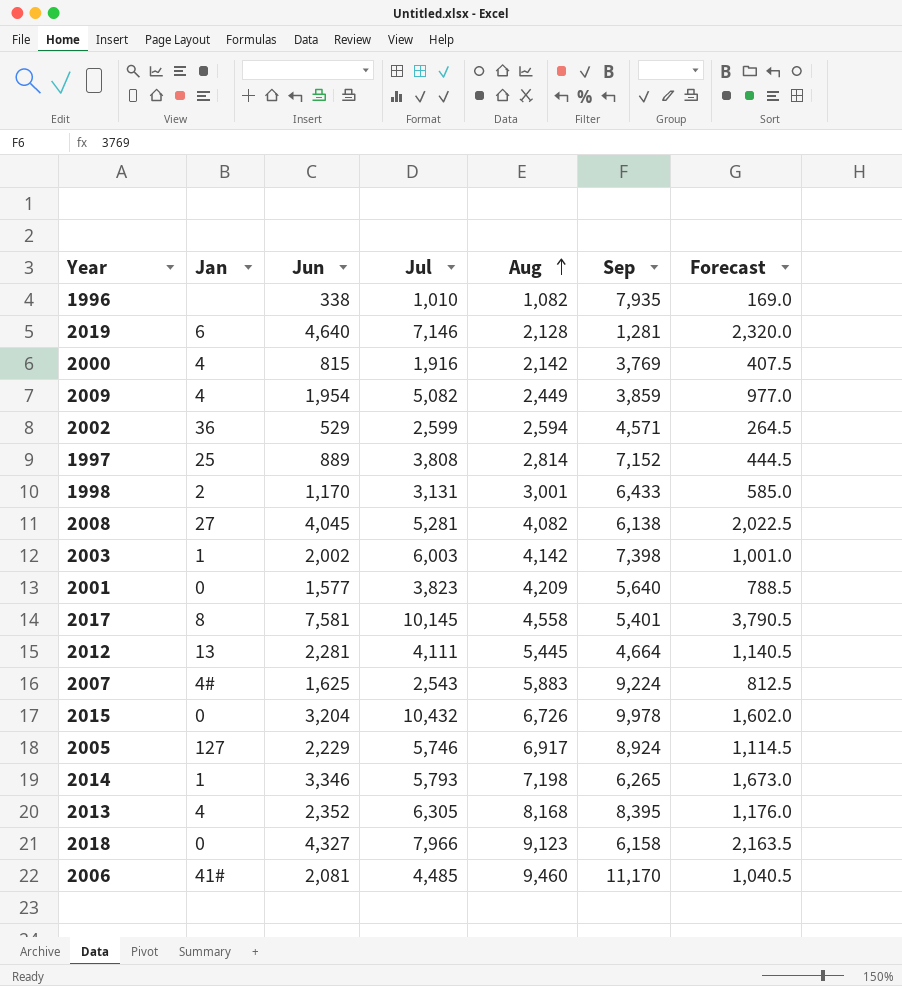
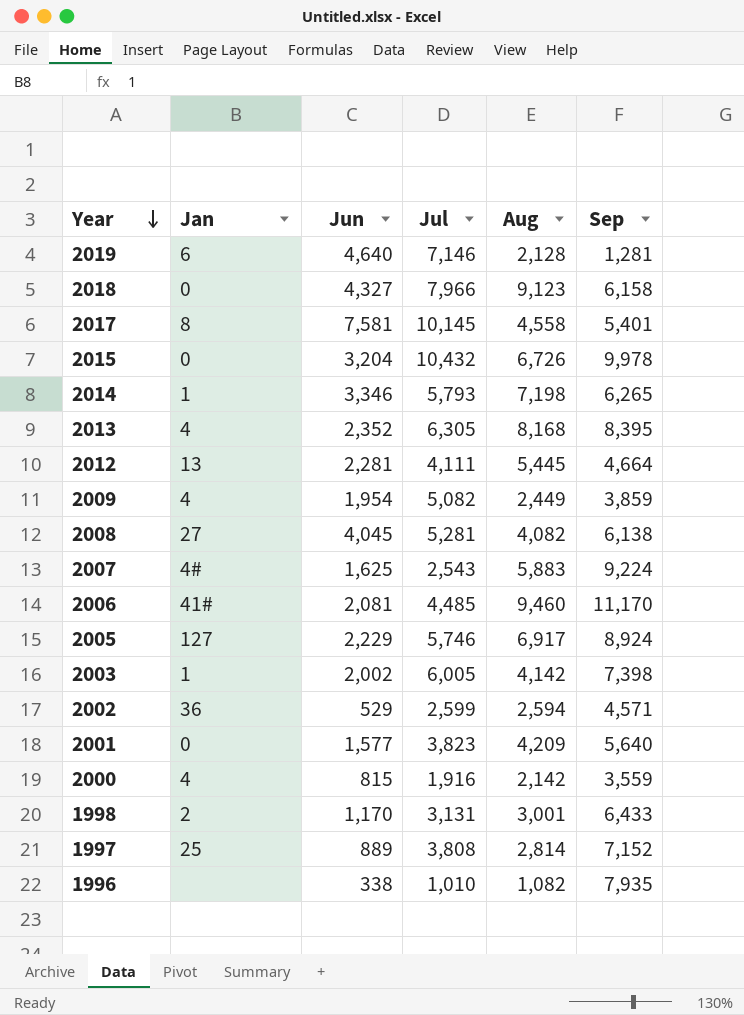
row order: Aug ascending -> Year descending
column Forecast | formula: [Jun] * 0.5 -> none
2003 | Jul: 6,003 -> 6,005
2000 | Sep: 3,769 -> 3,559

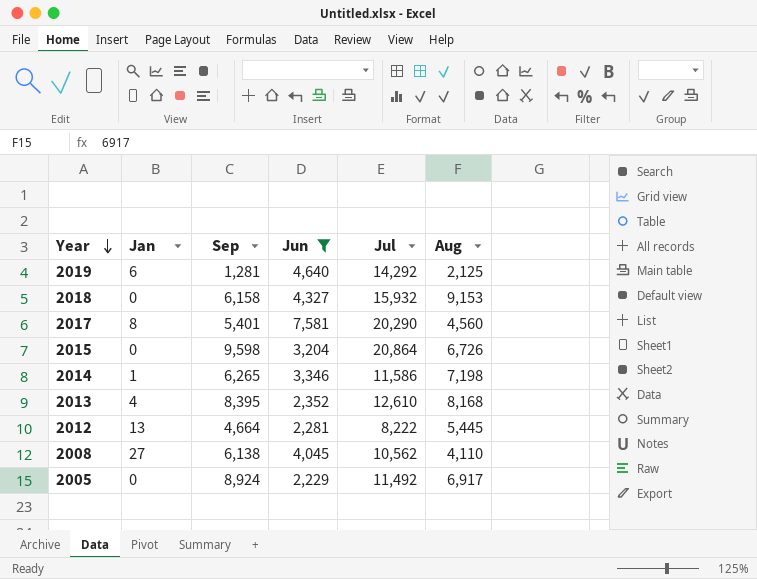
filter: none -> Jun >= 2,229
column Sep | position: 6 -> 3
2019 | Jul: 7,146 -> 14,292
2019 | Aug: 2,128 -> 2,125
2018 | Jul: 7,966 -> 15,932
2018 | Aug: 9,123 -> 9,153
2017 | Jul: 10,145 -> 20,290
2017 | Aug: 4,558 -> 4,560
2015 | Sep: 9,978 -> 9,598
2015 | Jul: 10,432 -> 20,864
2014 | Jul: 5,793 -> 11,586
2013 | Jul: 6,305 -> 12,610
2012 | Jul: 4,111 -> 8,222
2008 | Jul: 5,281 -> 10,562
2008 | Aug: 4,082 -> 4,110
2005 | Jan: 127 -> 0
2005 | Jul: 5,746 -> 11,492

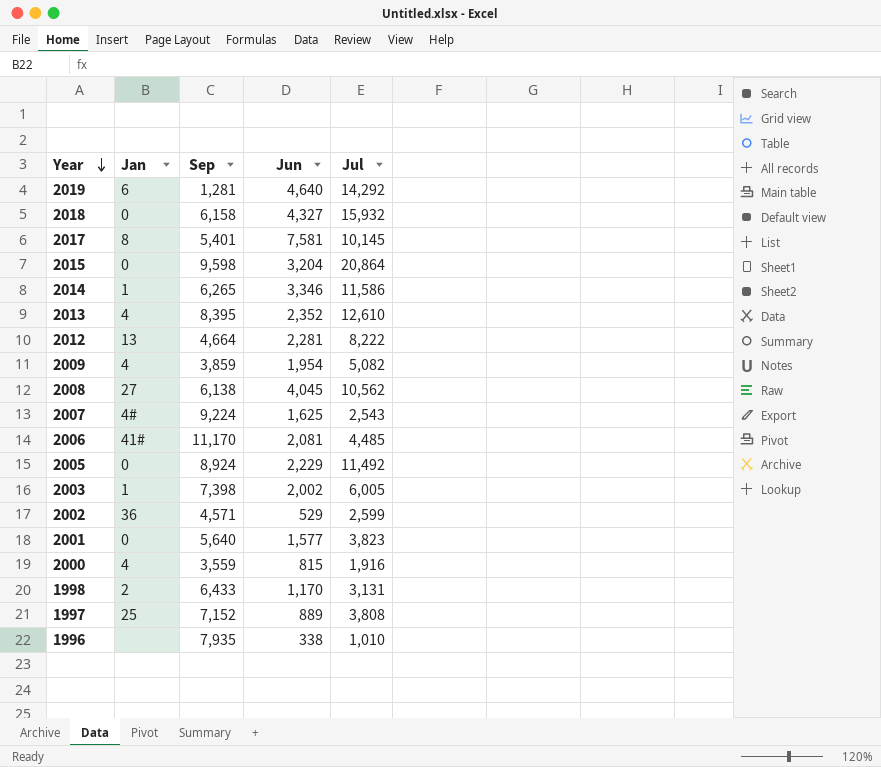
filter: Jun >= 2,229 -> none
column Aug | position: 6 -> none
2017 | Jul: 20,290 -> 10,145

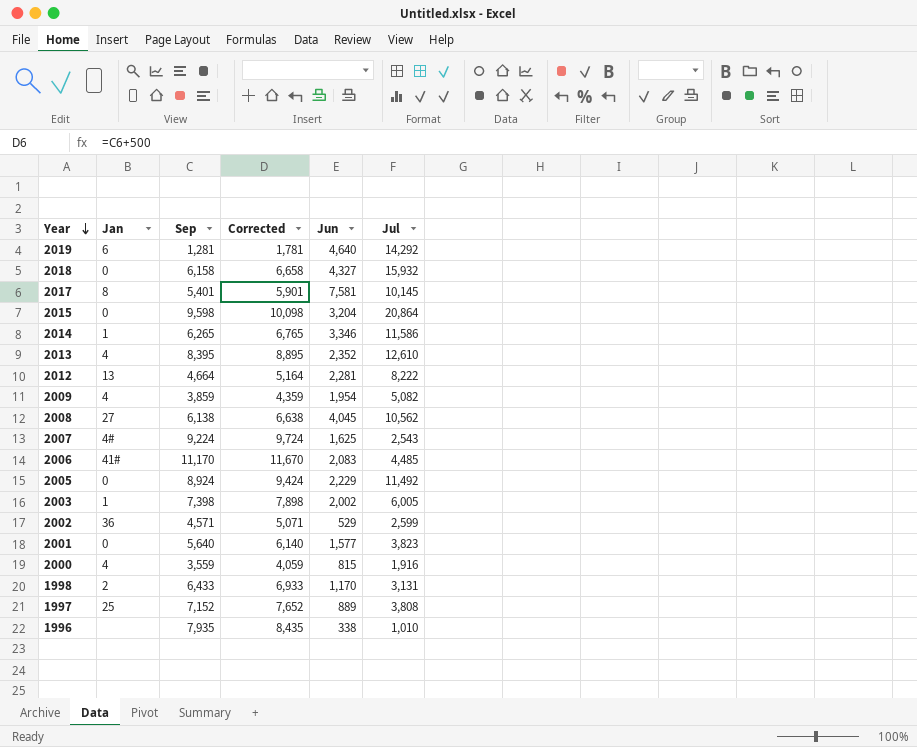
column Corrected | formula: none -> [Sep] + 500
2006 | Jun: 2,081 -> 2,083

